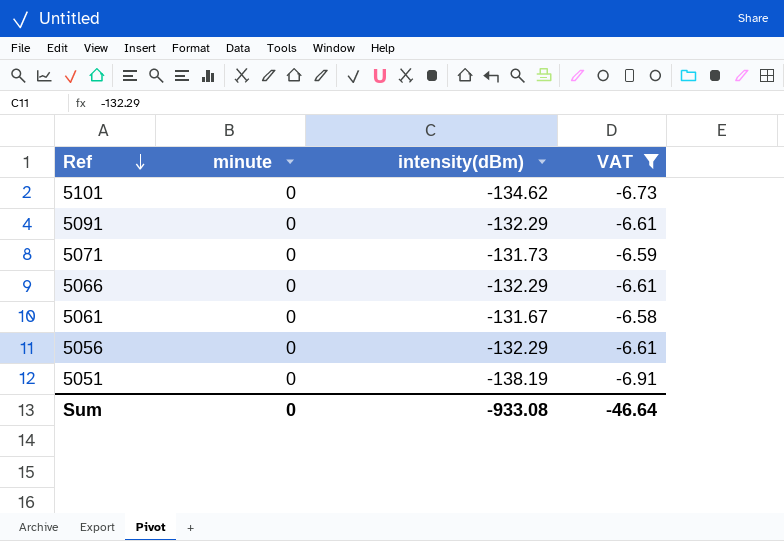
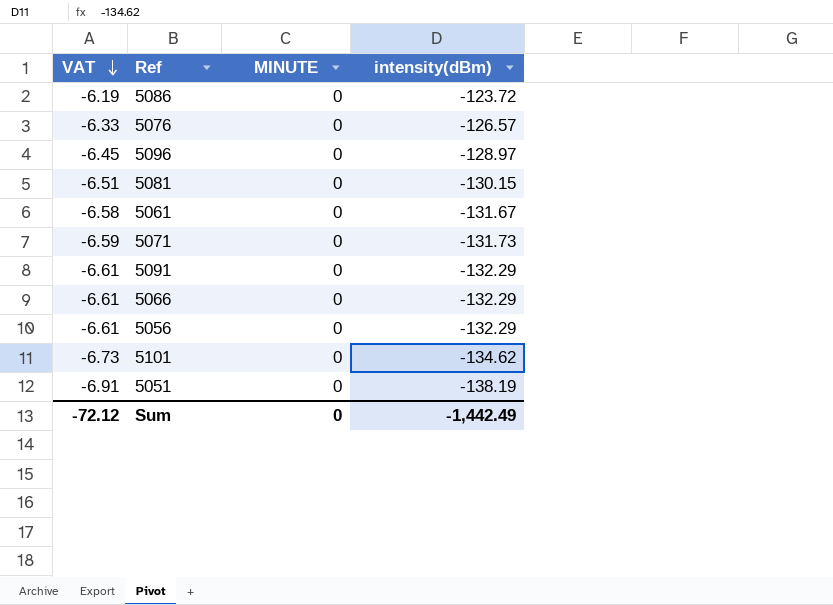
filter: VAT <= -6.58 -> none
row order: Ref descending -> VAT descending
column VAT | position: 4 -> 1
column name: minute -> MINUTE
Sum | VAT: -46.64 -> -72.12
Sum | intensity(dBm): -933.08 -> -1,442.49

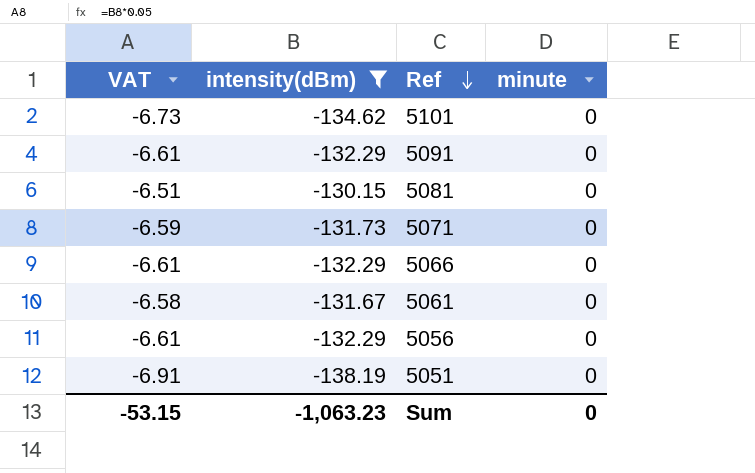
filter: none -> intensity(dBm) <= -130.15
row order: VAT descending -> Ref descending
column intensity(dBm) | position: 4 -> 2
column name: MINUTE -> minute
Sum | VAT: -72.12 -> -53.15
Sum | intensity(dBm): -1,442.49 -> -1,063.23

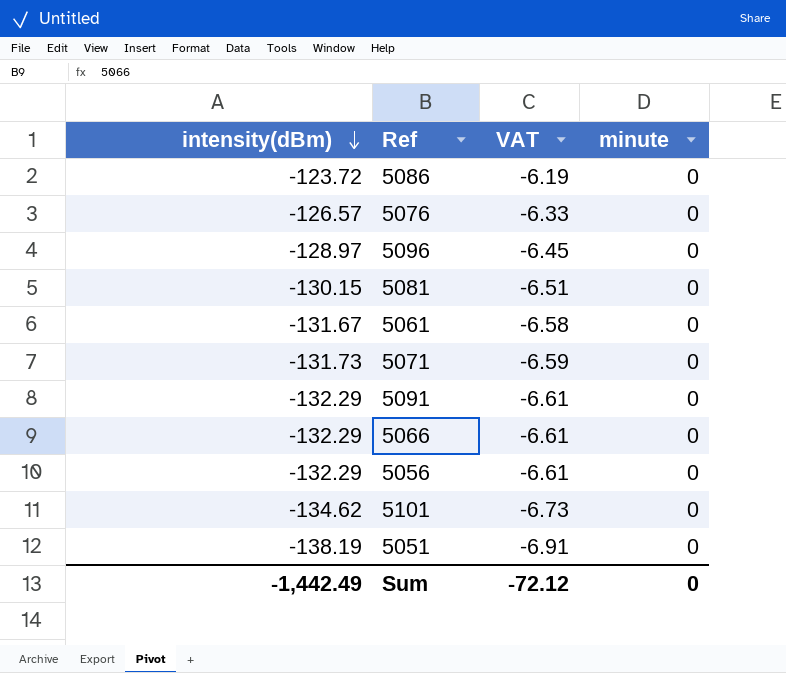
filter: intensity(dBm) <= -130.15 -> none
row order: Ref descending -> intensity(dBm) descending
column VAT | position: 1 -> 3
Sum | intensity(dBm): -1,063.23 -> -1,442.49
Sum | VAT: -53.15 -> -72.12

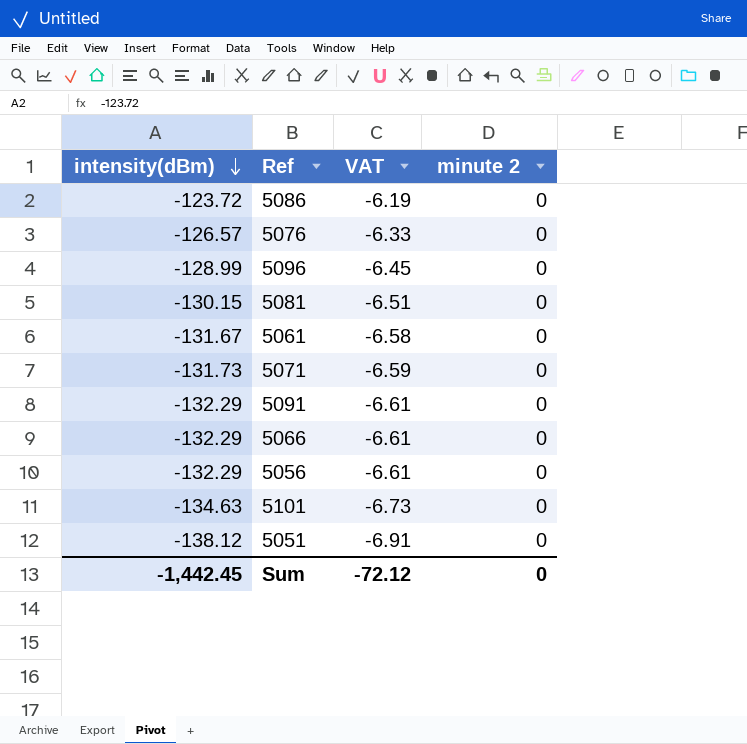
column name: minute -> minute 2
5096 | intensity(dBm): -128.97 -> -128.99
5101 | intensity(dBm): -134.62 -> -134.63
5051 | intensity(dBm): -138.19 -> -138.12
Sum | intensity(dBm): -1,442.49 -> -1,442.45

